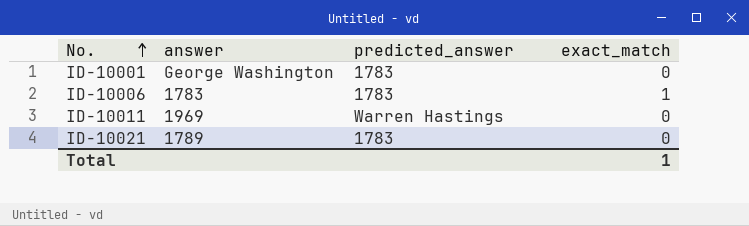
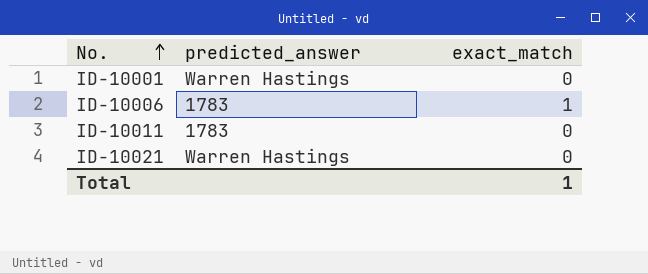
column answer | position: 2 -> none
ID-10001 | predicted_answer: 1783 -> Warren Hastings
ID-10011 | predicted_answer: Warren Hastings -> 1783
ID-10021 | predicted_answer: 1783 -> Warren Hastings

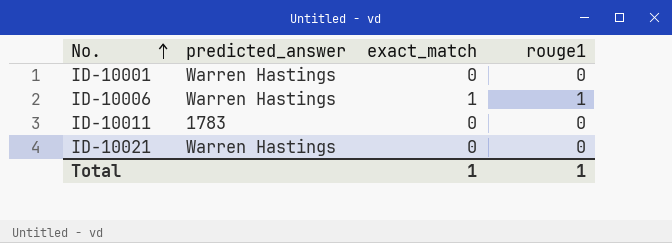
column rouge1 | position: none -> 4
ID-10006 | predicted_answer: 1783 -> Warren Hastings

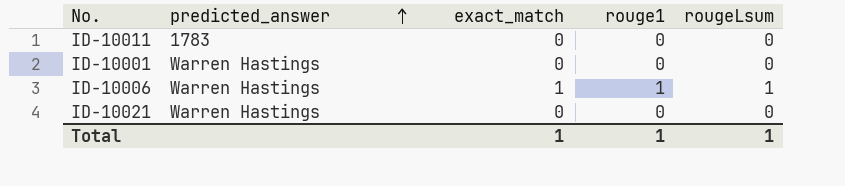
row order: No. ascending -> predicted_answer ascending
column rougeLsum | position: none -> 5

